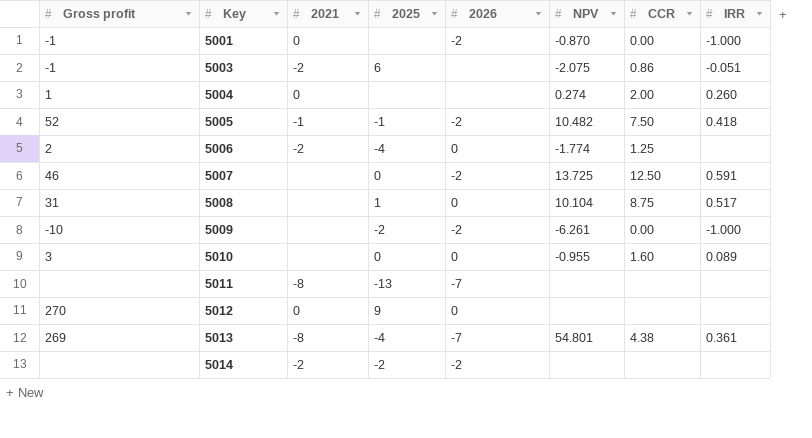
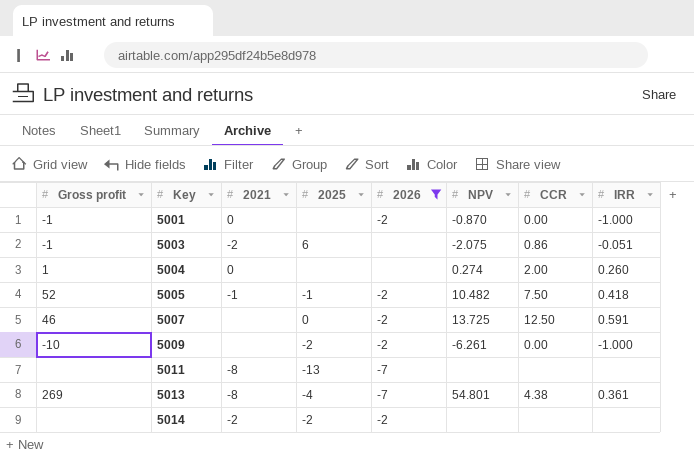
filter: none -> 2026 != 0

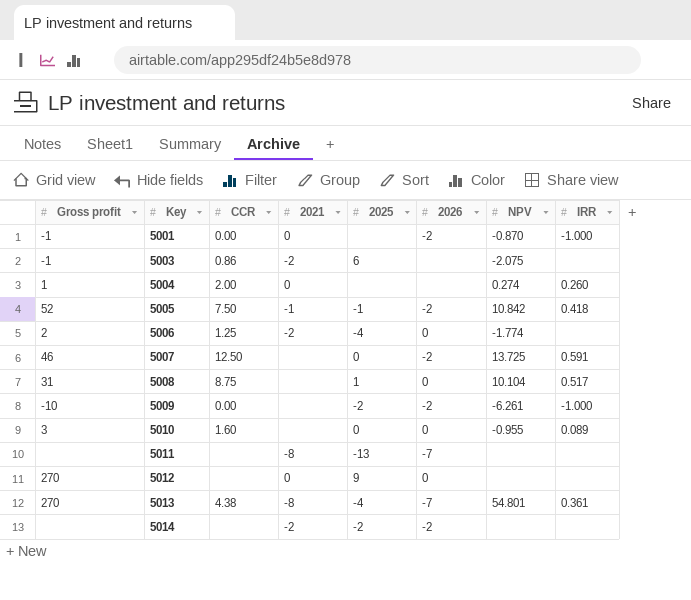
filter: 2026 != 0 -> none
column CCR | position: 7 -> 3
5003 | IRR: -0.051 -> none
5005 | NPV: 10.482 -> 10.842
5013 | Gross profit: 269 -> 270

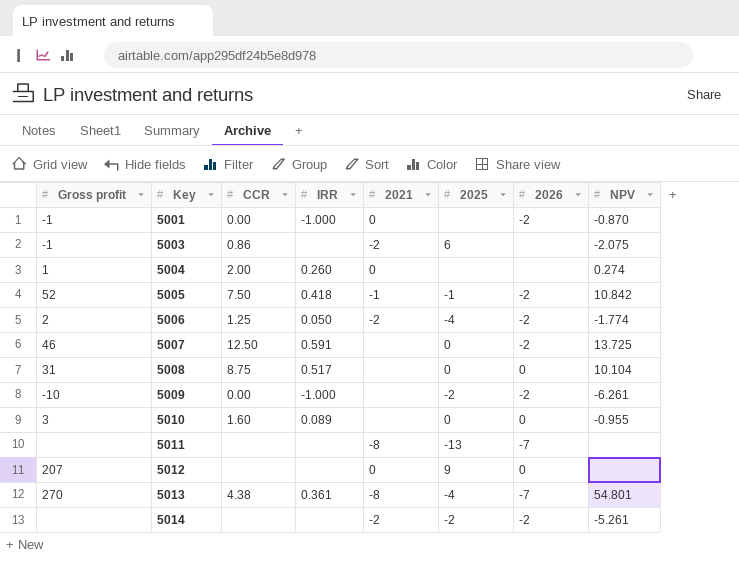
column IRR | position: 8 -> 4
5006 | IRR: none -> 0.050
5006 | 2026: 0 -> -2
5008 | 2025: 1 -> 0
5012 | Gross profit: 270 -> 207
5014 | NPV: none -> -5.261

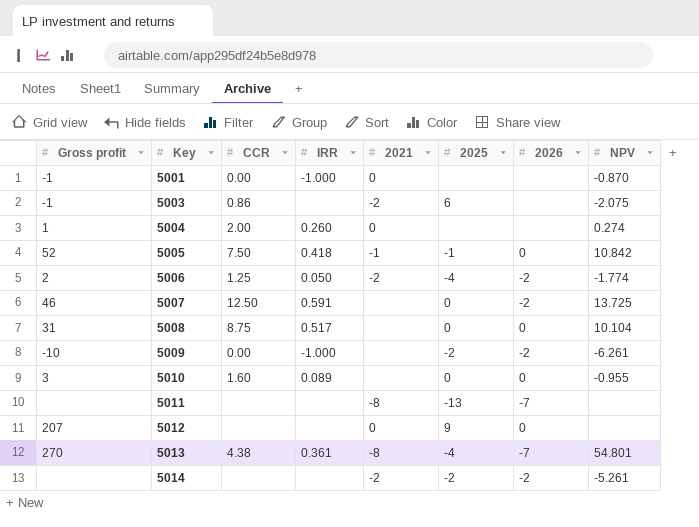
5001 | 2026: -2 -> none
5005 | 2026: -2 -> 0

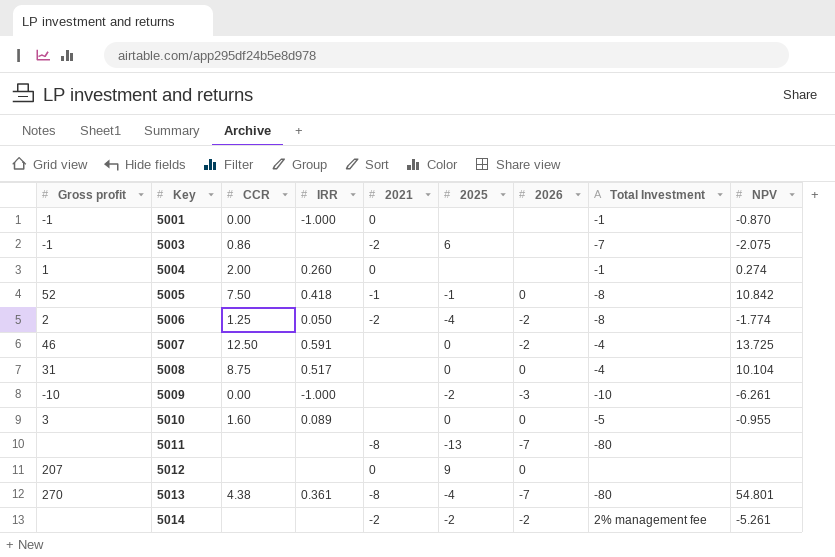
column Total Investment | position: none -> 8
5009 | 2026: -2 -> -3

